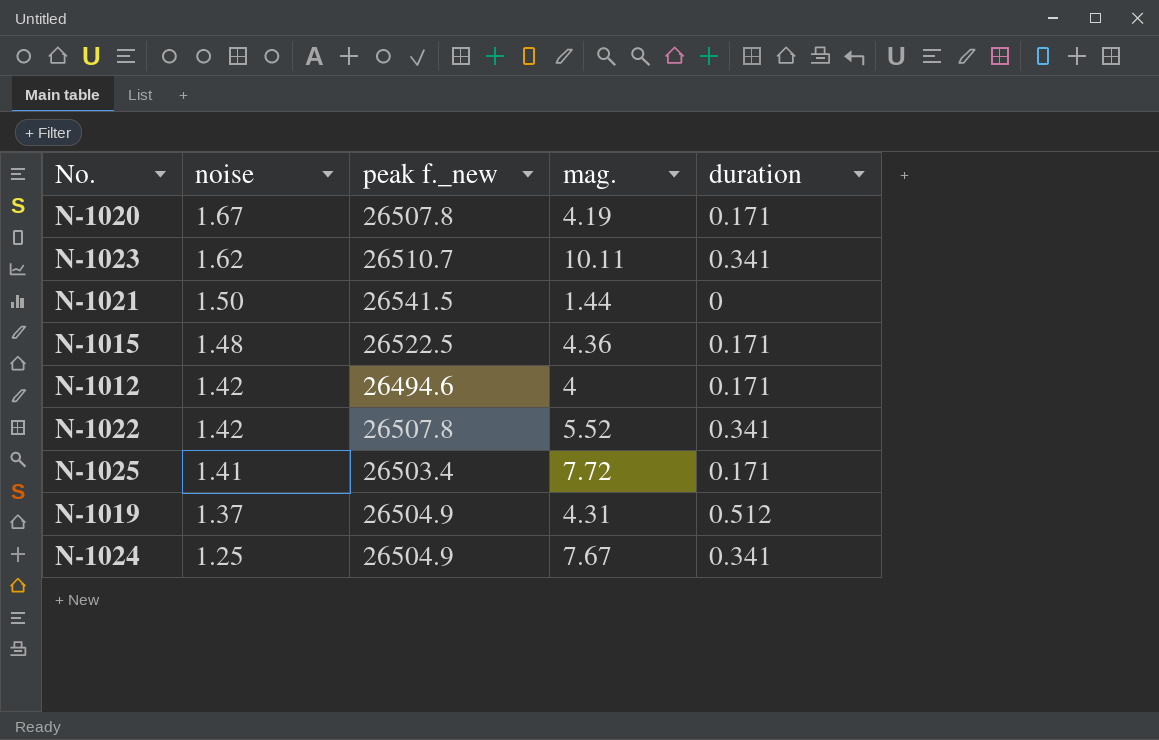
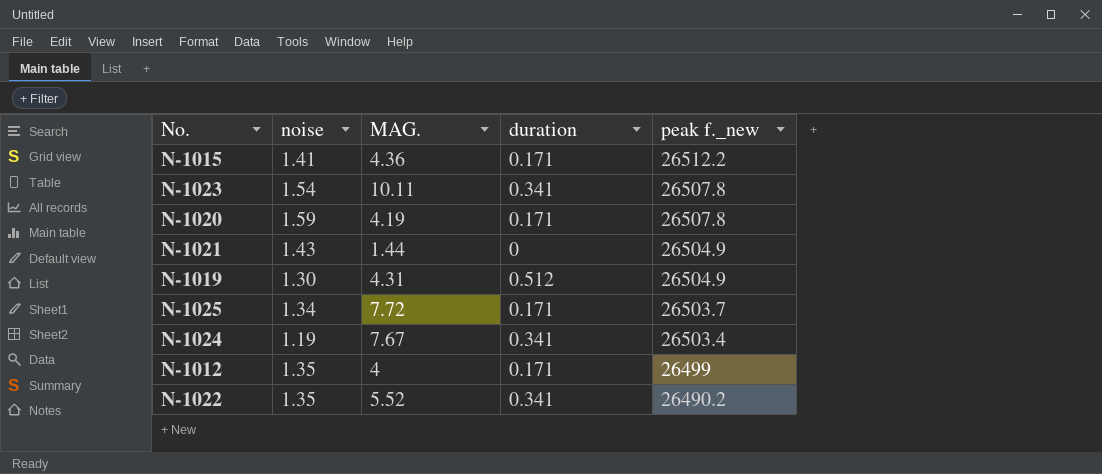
row order: noise descending -> peak f._new descending
column name: mag. -> MAG.
column peak f._new | position: 3 -> 5
N-1015 | noise: 1.48 -> 1.41
N-1015 | peak f._new: 26522.5 -> 26512.2
N-1023 | noise: 1.62 -> 1.54
N-1023 | peak f._new: 26510.7 -> 26507.8
N-1020 | noise: 1.67 -> 1.59
N-1021 | noise: 1.50 -> 1.43
N-1021 | peak f._new: 26541.5 -> 26504.9
N-1019 | noise: 1.37 -> 1.30
N-1025 | noise: 1.41 -> 1.34
N-1025 | peak f._new: 26503.4 -> 26503.7
N-1024 | noise: 1.25 -> 1.19
N-1024 | peak f._new: 26504.9 -> 26503.4
N-1012 | noise: 1.42 -> 1.35
N-1012 | peak f._new: 26494.6 -> 26499
N-1022 | noise: 1.42 -> 1.35
N-1022 | peak f._new: 26507.8 -> 26490.2

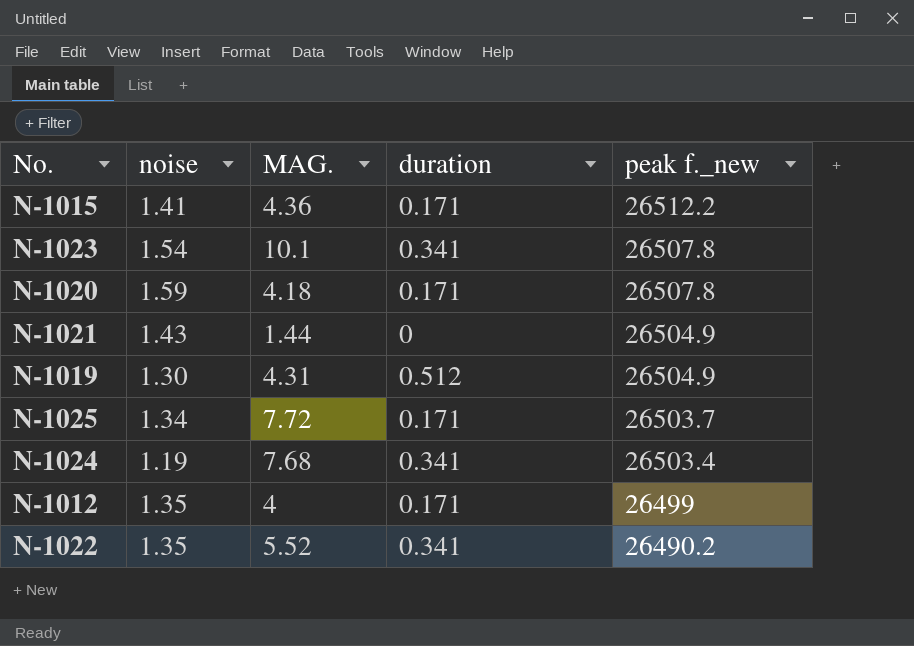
N-1023 | MAG.: 10.11 -> 10.1
N-1020 | MAG.: 4.19 -> 4.18
N-1024 | MAG.: 7.67 -> 7.68

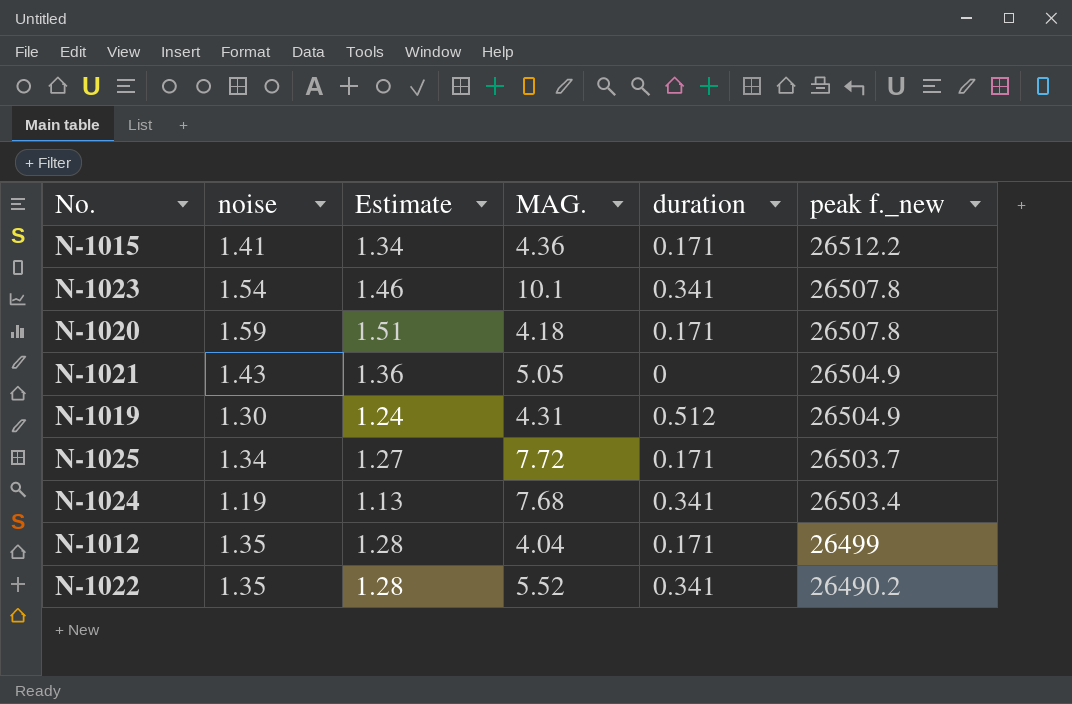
column Estimate | formula: none -> [noise] * 0.95
N-1021 | MAG.: 1.44 -> 5.05
N-1012 | MAG.: 4 -> 4.04

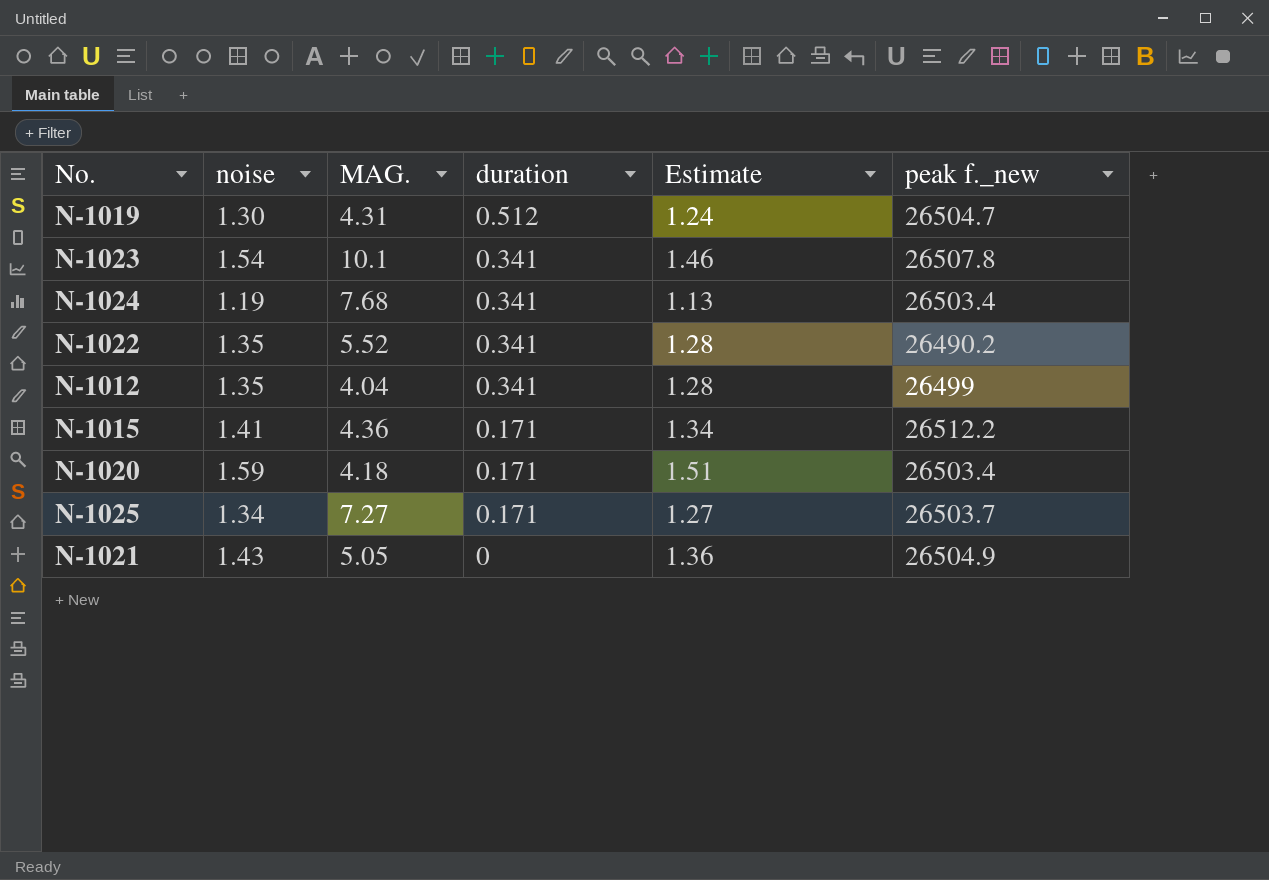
row order: peak f._new descending -> duration descending
column Estimate | position: 3 -> 5
N-1019 | peak f._new: 26504.9 -> 26504.7
N-1012 | duration: 0.171 -> 0.341
N-1020 | peak f._new: 26507.8 -> 26503.4
N-1025 | MAG.: 7.72 -> 7.27

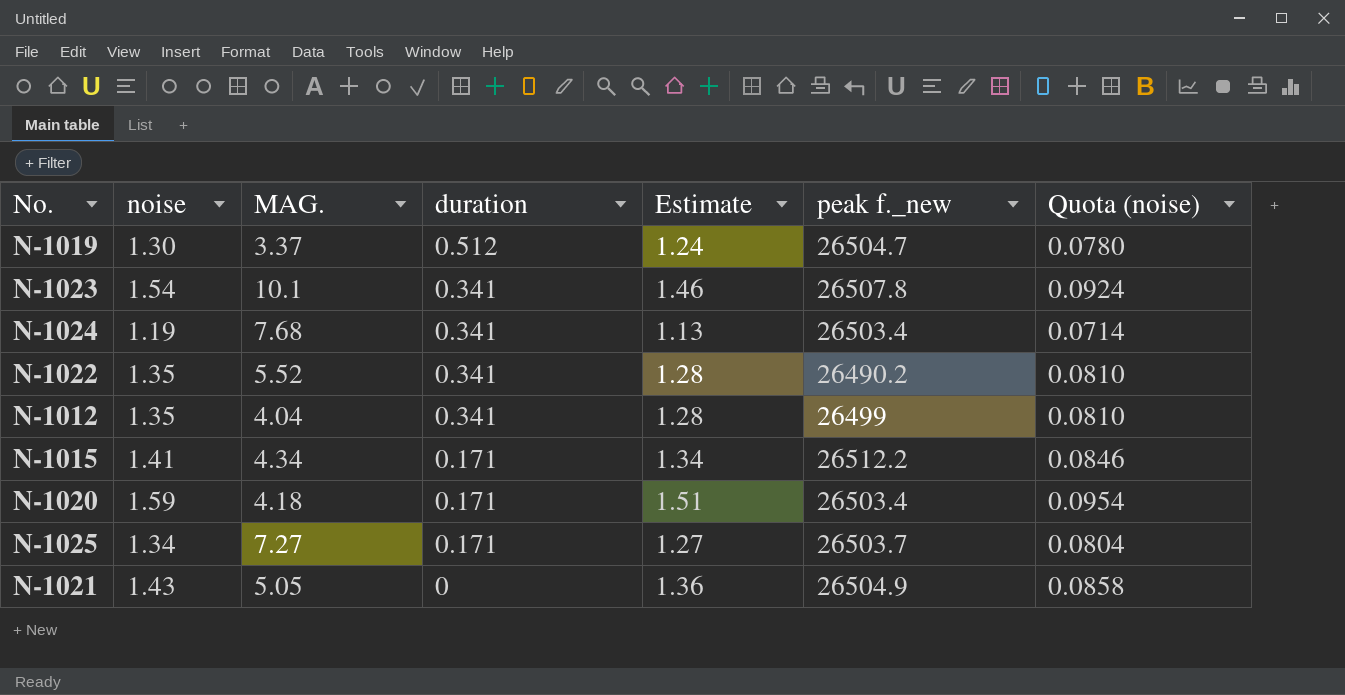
column Quota (noise) | formula: none -> [noise] * 0.06
N-1019 | MAG.: 4.31 -> 3.37
N-1015 | MAG.: 4.36 -> 4.34

